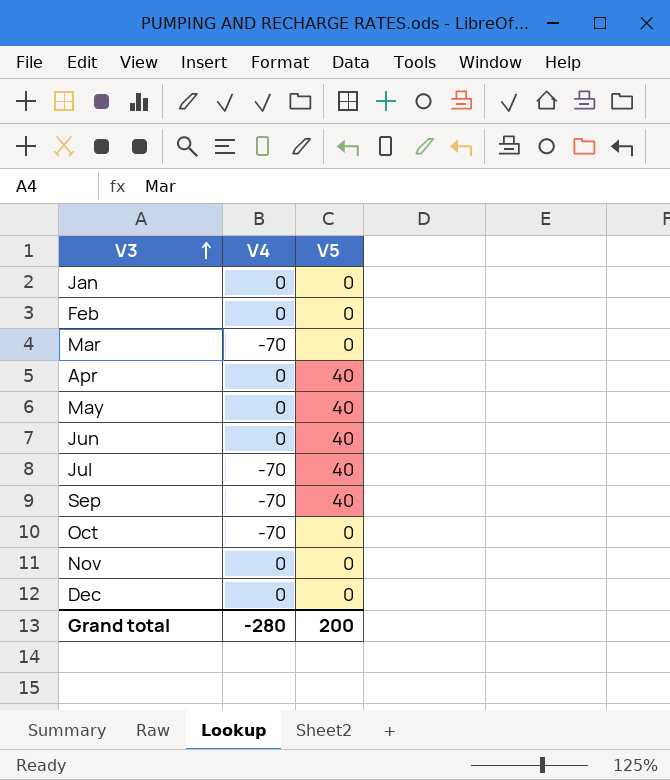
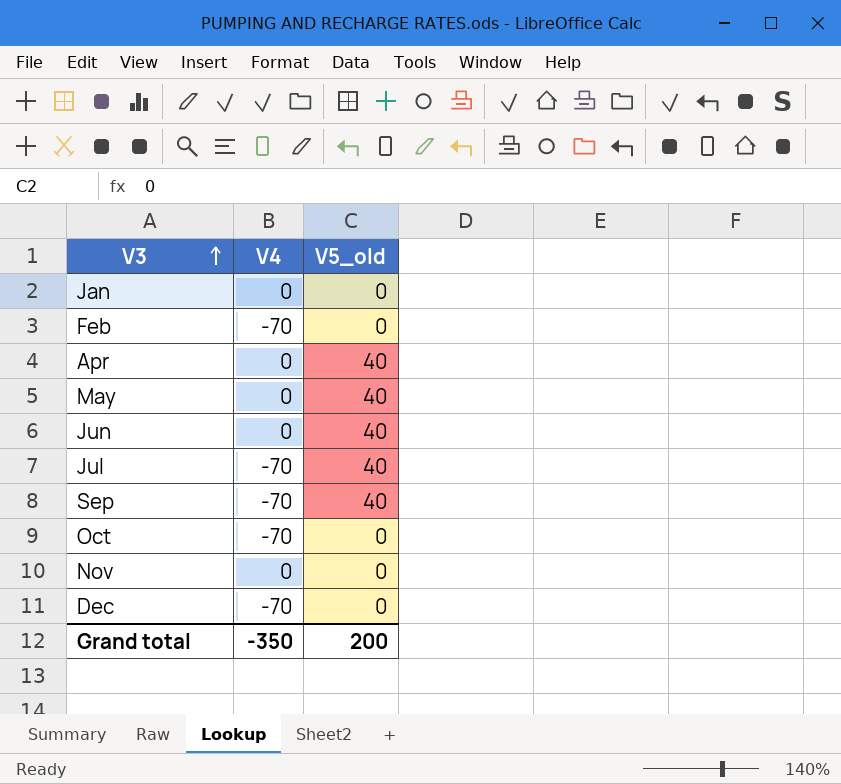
column name: V5 -> V5_old
row Mar: -70 | 0 -> none
Feb | V4: 0 -> -70
Dec | V4: 0 -> -70
Grand total | V4: -280 -> -350

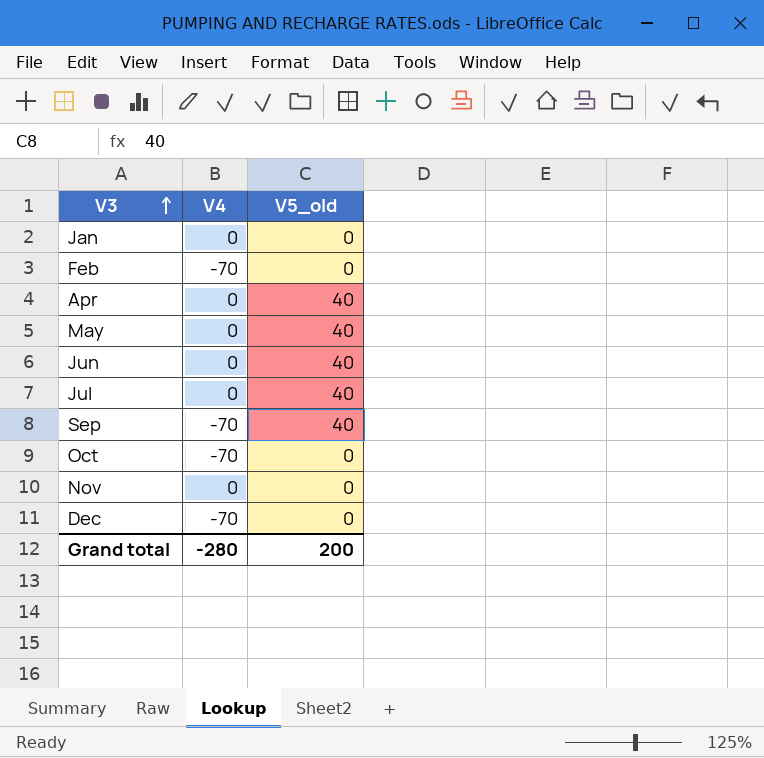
Jul | V4: -70 -> 0
Grand total | V4: -350 -> -280

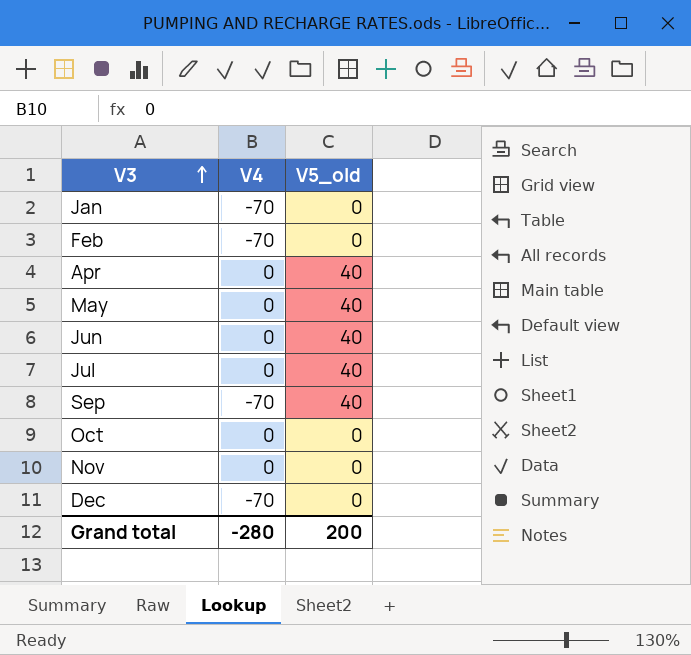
Jan | V4: 0 -> -70
Oct | V4: -70 -> 0

